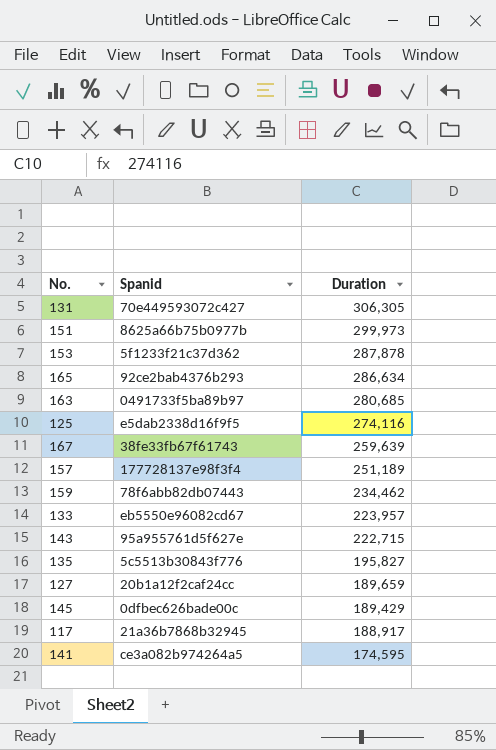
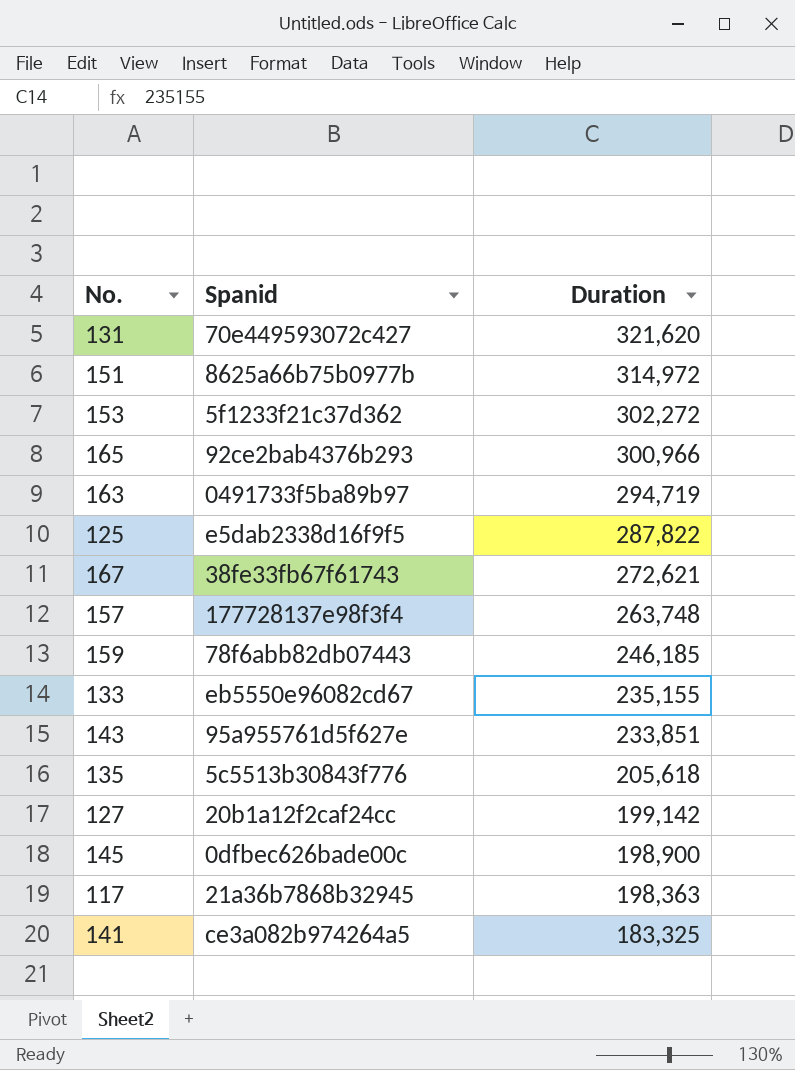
131 | Duration: 306,305 -> 321,620
151 | Duration: 299,973 -> 314,972
153 | Duration: 287,878 -> 302,272
165 | Duration: 286,634 -> 300,966
163 | Duration: 280,685 -> 294,719
125 | Duration: 274,116 -> 287,822
167 | Duration: 259,639 -> 272,621
157 | Duration: 251,189 -> 263,748
159 | Duration: 234,462 -> 246,185
133 | Duration: 223,957 -> 235,155
143 | Duration: 222,715 -> 233,851
135 | Duration: 195,827 -> 205,618
127 | Duration: 189,659 -> 199,142
145 | Duration: 189,429 -> 198,900
117 | Duration: 188,917 -> 198,363
141 | Duration: 174,595 -> 183,325

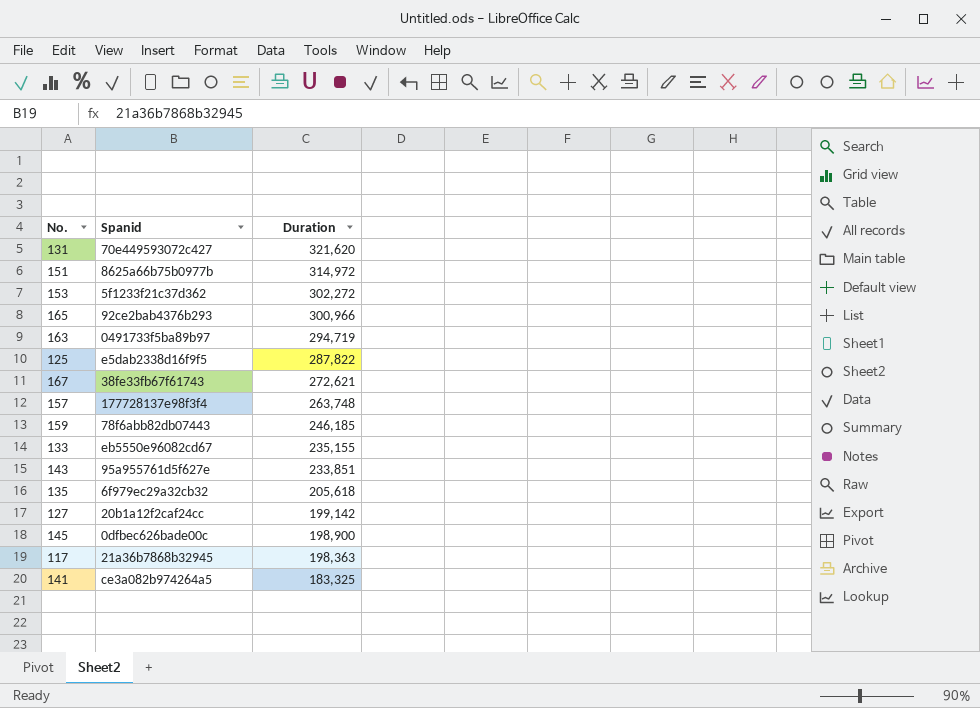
135 | Spanid: 5c5513b30843f776 -> 6f979ec29a32cb32

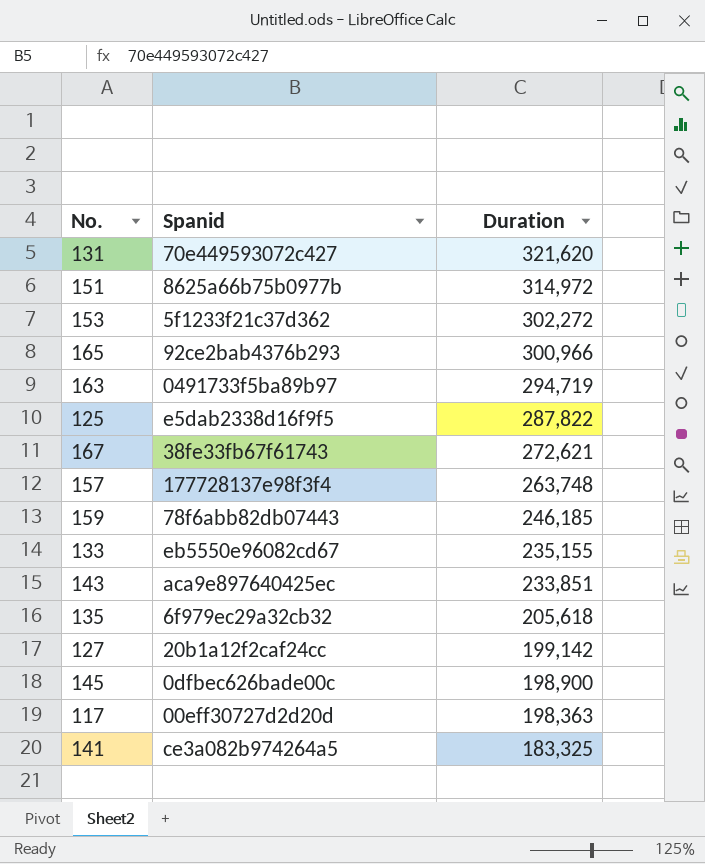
143 | Spanid: 95a955761d5f627e -> aca9e897640425ec
117 | Spanid: 21a36b7868b32945 -> 00eff30727d2d20d

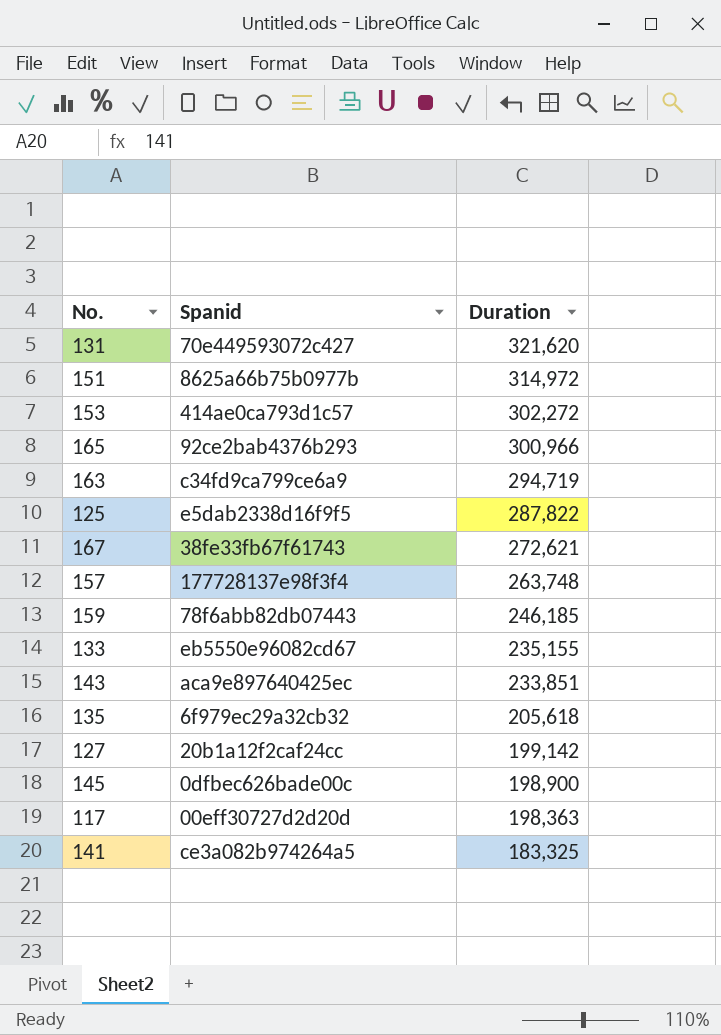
153 | Spanid: 5f1233f21c37d362 -> 414ae0ca793d1c57
163 | Spanid: 0491733f5ba89b97 -> c34fd9ca799ce6a9

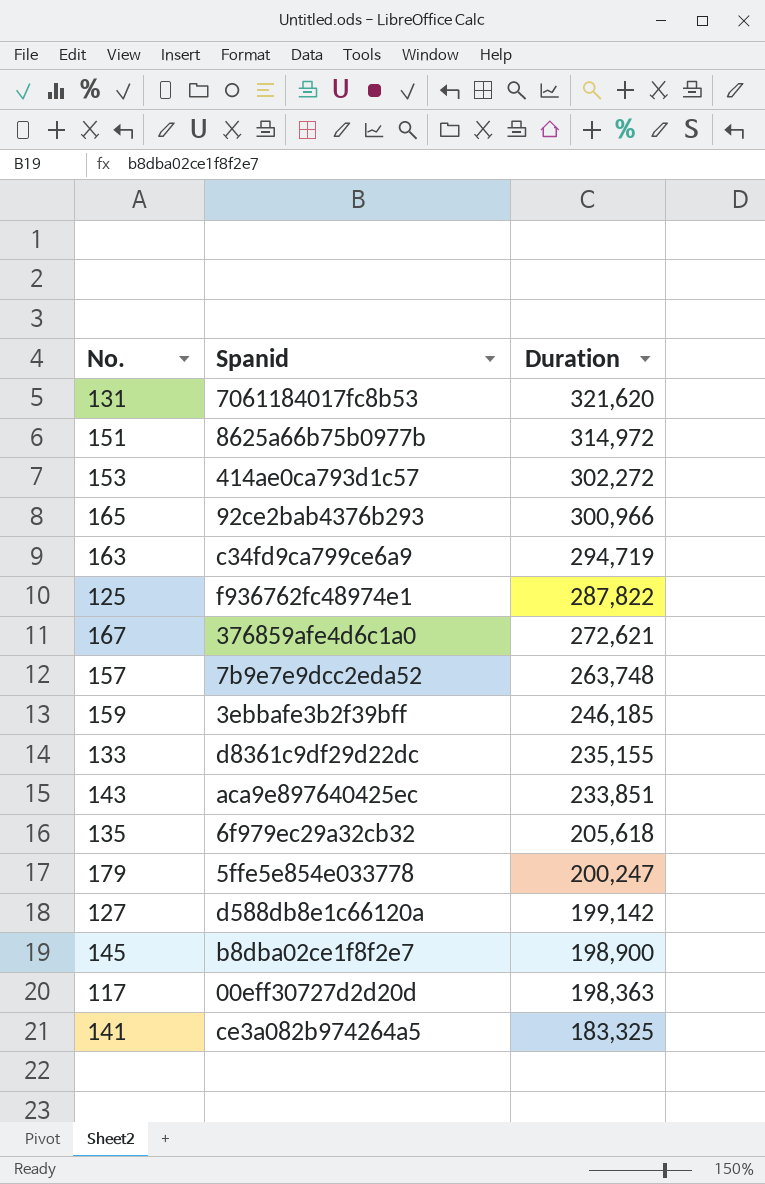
131 | Spanid: 70e449593072c427 -> 7061184017fc8b53
125 | Spanid: e5dab2338d16f9f5 -> f936762fc48974e1
167 | Spanid: 38fe33fb67f61743 -> 376859afe4d6c1a0
157 | Spanid: 177728137e98f3f4 -> 7b9e7e9dcc2eda52
159 | Spanid: 78f6abb82db07443 -> 3ebbafe3b2f39bff
133 | Spanid: eb5550e96082cd67 -> d8361c9df29d22dc
row 179: none -> 5ffe5e854e033778 | 200,247
127 | Spanid: 20b1a12f2caf24cc -> d588db8e1c66120a
145 | Spanid: 0dfbec626bade00c -> b8dba02ce1f8f2e7

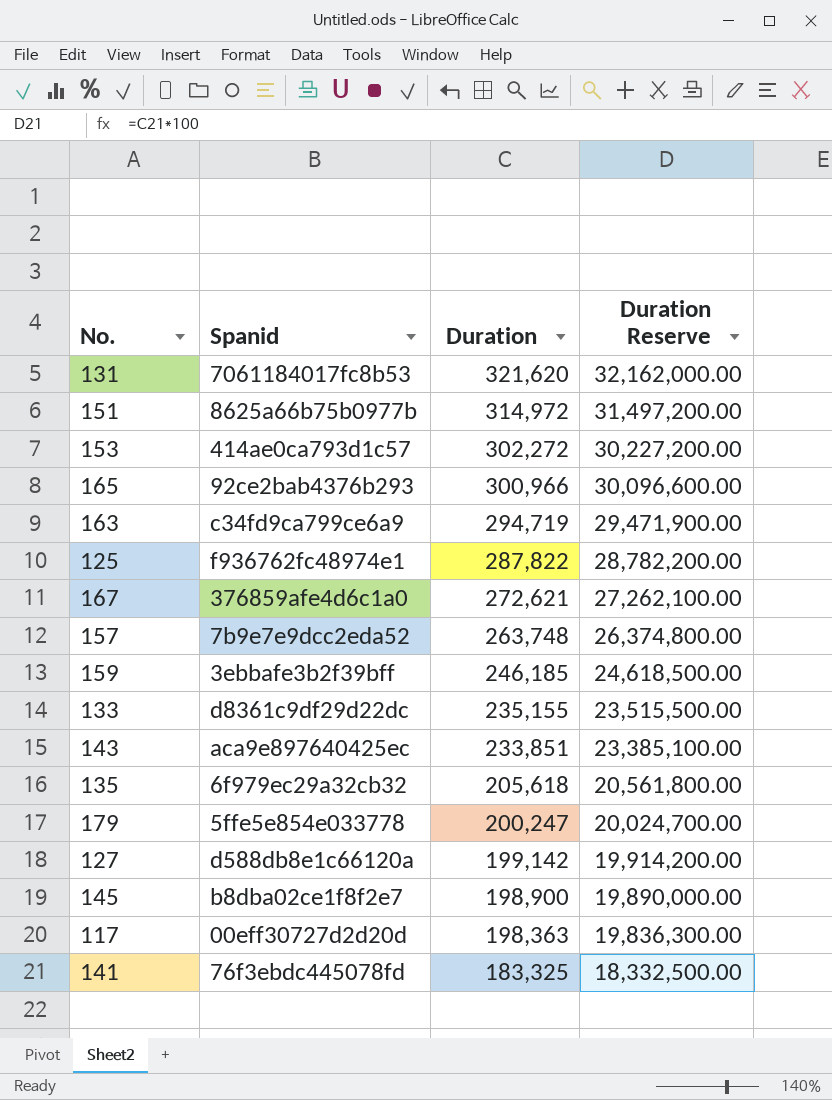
column Duration Reserve | formula: none -> [Duration] * 100
141 | Spanid: ce3a082b974264a5 -> 76f3ebdc445078fd

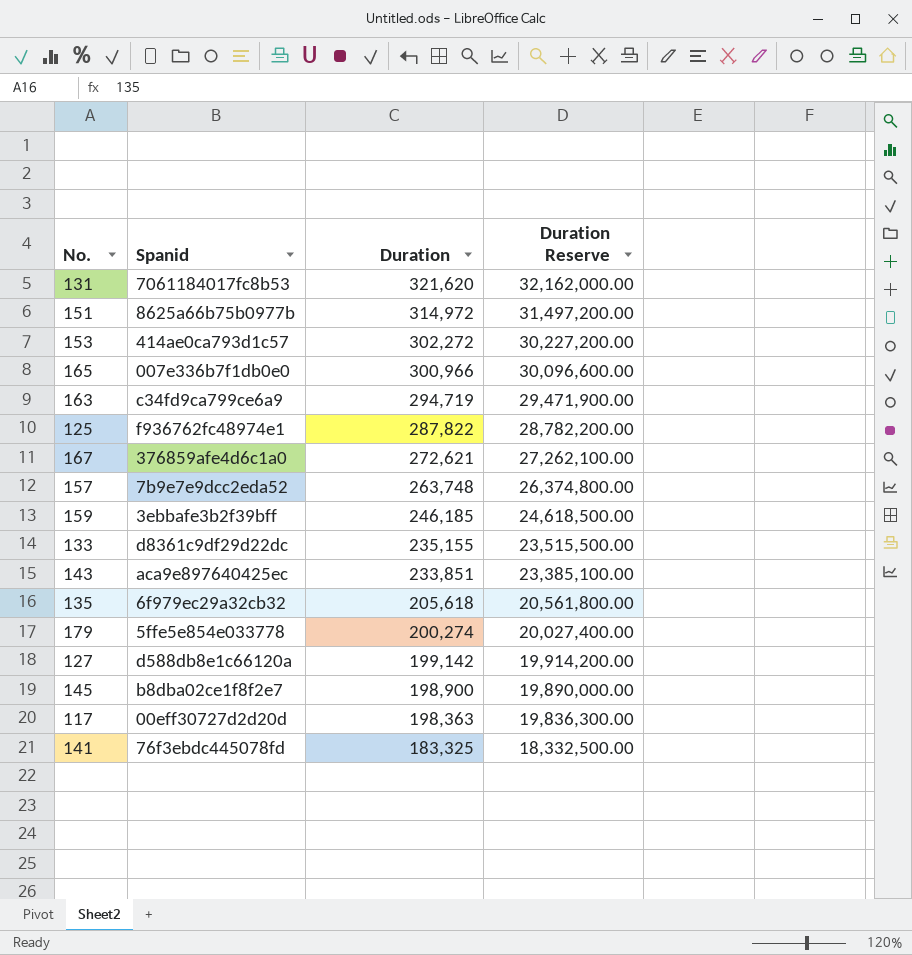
165 | Spanid: 92ce2bab4376b293 -> 007e336b7f1db0e0
179 | Duration: 200,247 -> 200,274
179 | Duration Reserve: 20,024,700.00 -> 20,027,400.00

